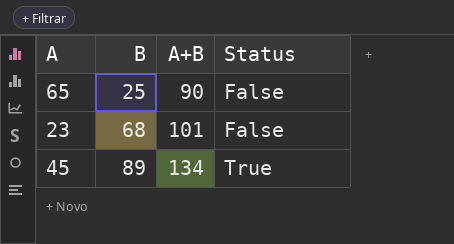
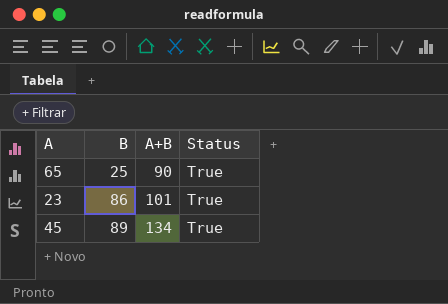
65 | Status: False -> True
23 | B: 68 -> 86
23 | Status: False -> True

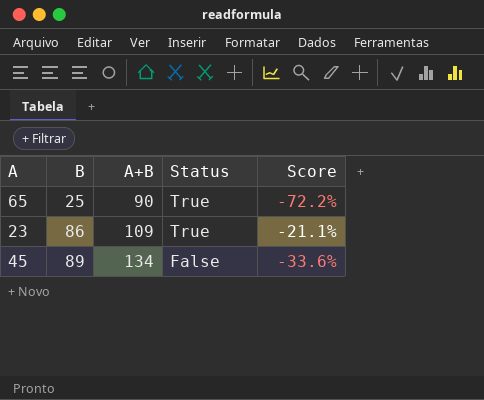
column Score | formula: none -> ([B] - [A+B]) / [A+B]
23 | A+B: 101 -> 109
45 | Status: True -> False

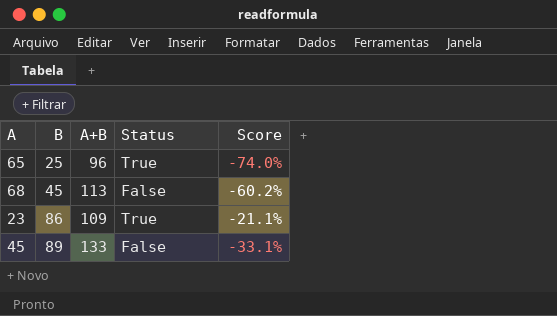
65 | A+B: 90 -> 96
65 | Score: -72.2% -> -74.0%
row 68: none -> 45 | 113 | False | -60.2%
45 | A+B: 134 -> 133
45 | Score: -33.6% -> -33.1%

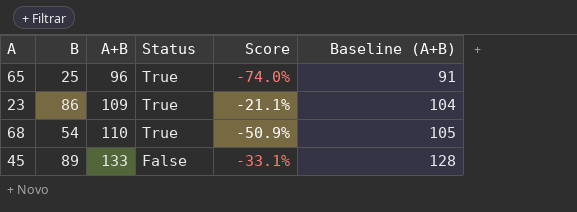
row order: B ascending -> A+B ascending
column Baseline (A+B) | formula: none -> [A+B] - 5
68 | B: 45 -> 54
68 | A+B: 113 -> 110
68 | Status: False -> True
68 | Score: -60.2% -> -50.9%

